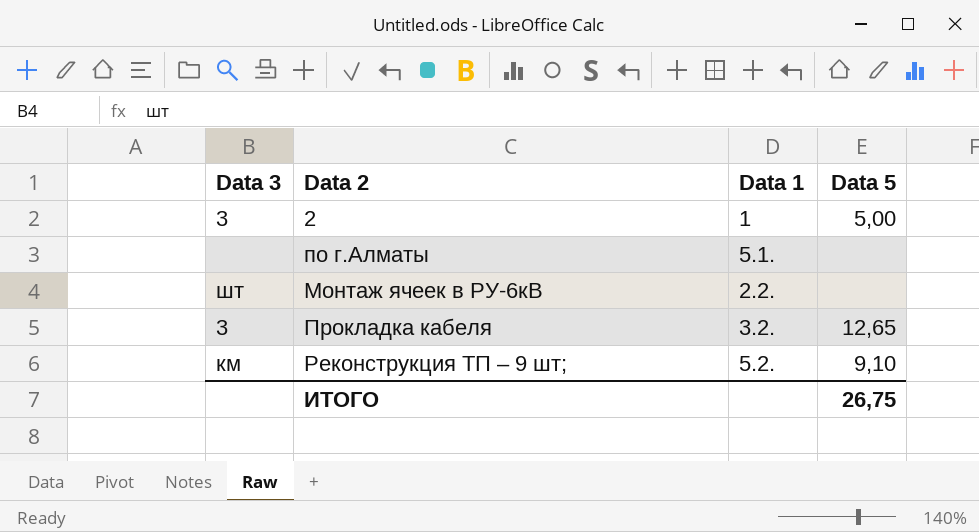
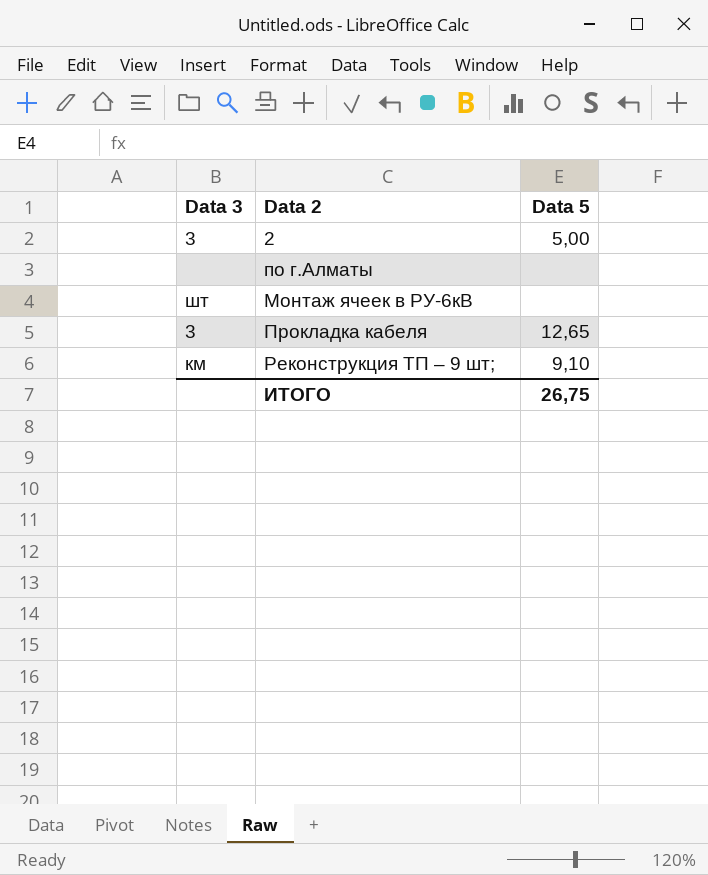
column Data 1 | position: 3 -> none

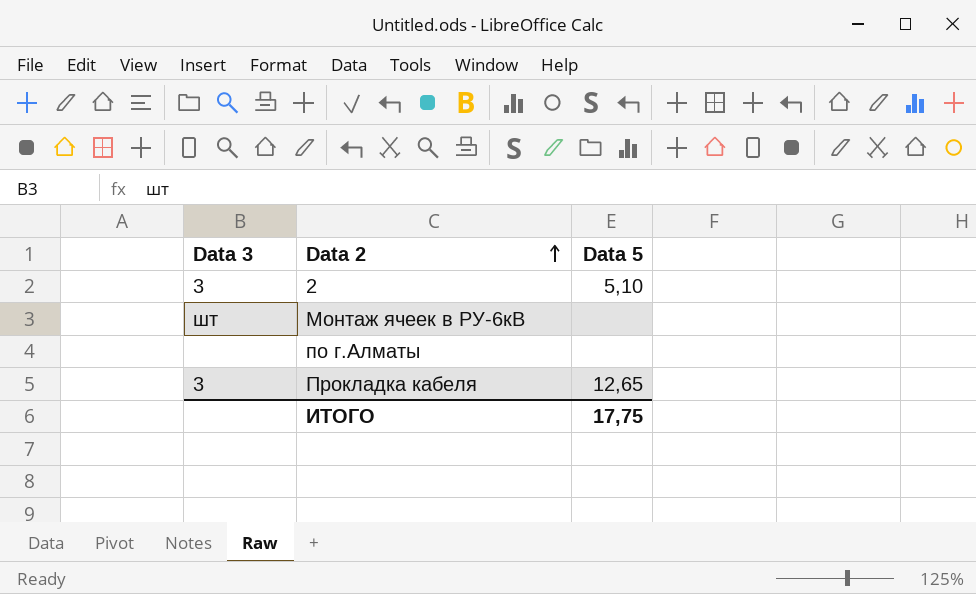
row order: none -> Data 2 ascending
row Реконструкция ТП – 9 шт;: км | 9,10 -> none
2 | Data 5: 5,00 -> 5,10
ИТОГО | Data 5: 26,75 -> 17,75

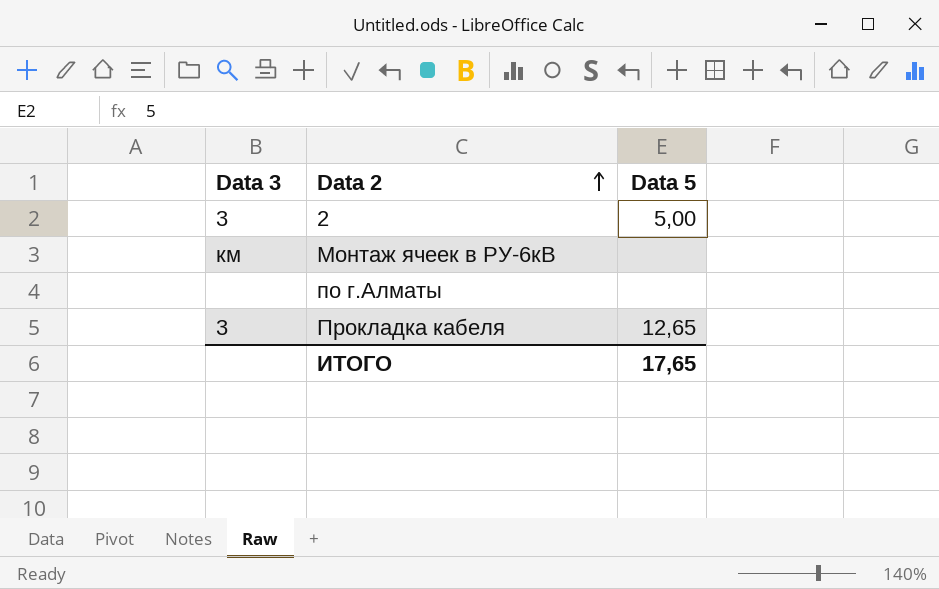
2 | Data 5: 5,10 -> 5,00
Монтаж ячеек в РУ-6кВ | Data 3: шт -> км
ИТОГО | Data 5: 17,75 -> 17,65

